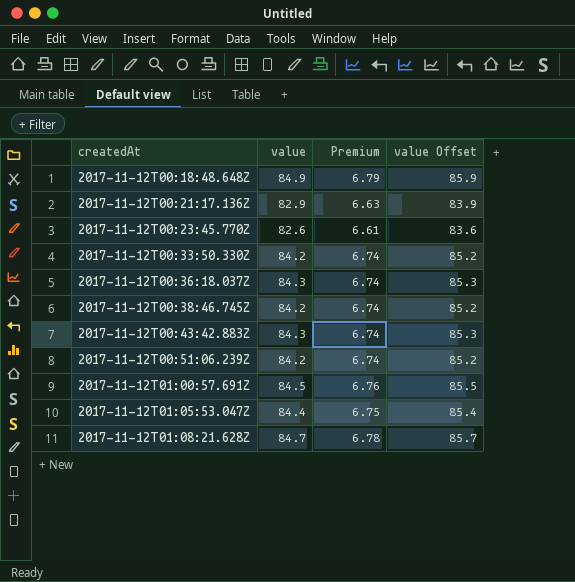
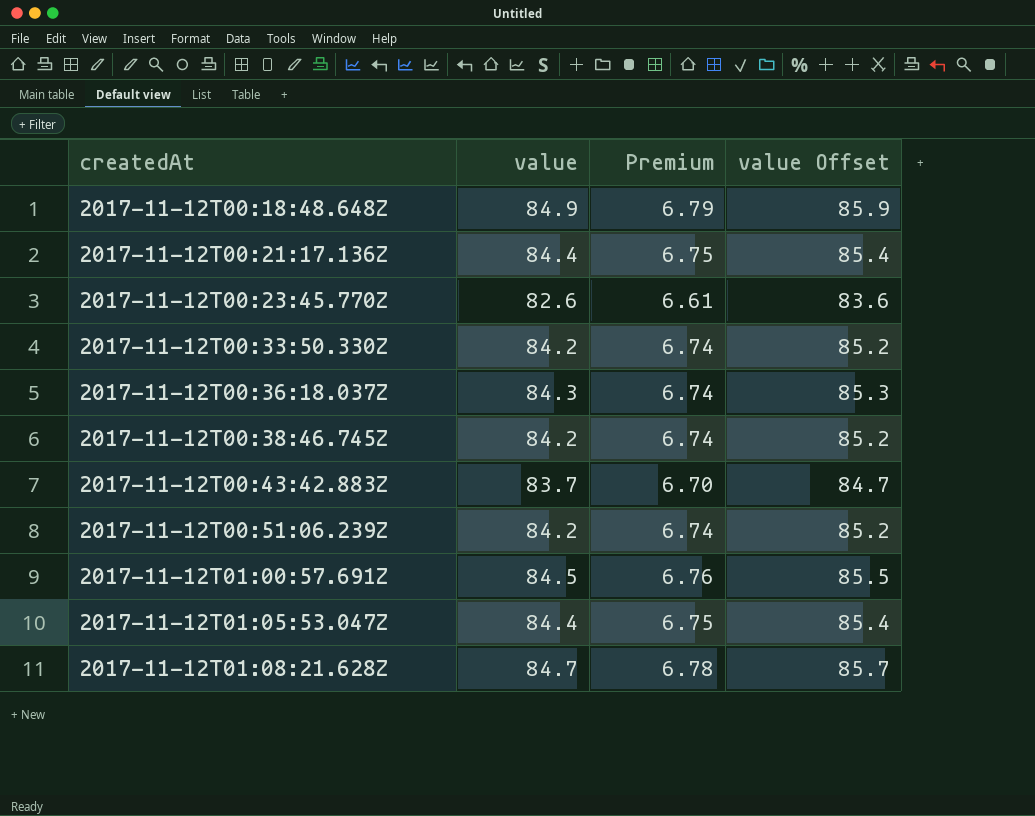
2017-11-12T00:21:17.136Z | value: 82.9 -> 84.4
2017-11-12T00:21:17.136Z | Premium: 6.63 -> 6.75
2017-11-12T00:21:17.136Z | value Offset: 83.9 -> 85.4
2017-11-12T00:43:42.883Z | value: 84.3 -> 83.7
2017-11-12T00:43:42.883Z | Premium: 6.74 -> 6.70
2017-11-12T00:43:42.883Z | value Offset: 85.3 -> 84.7

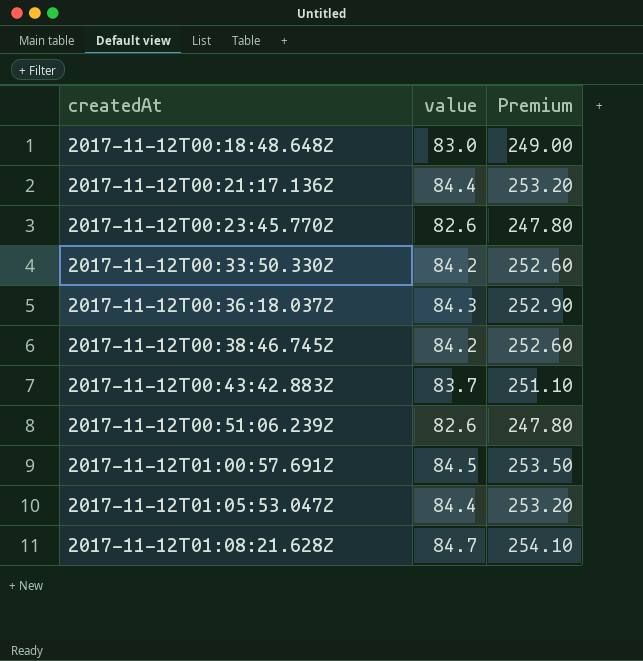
column value Offset | formula: [value] + 1 -> none
column Premium | formula: [value] * 0.08 -> [value] * 3
2017-11-12T00:18:48.648Z | value: 84.9 -> 83.0
2017-11-12T00:51:06.239Z | value: 84.2 -> 82.6

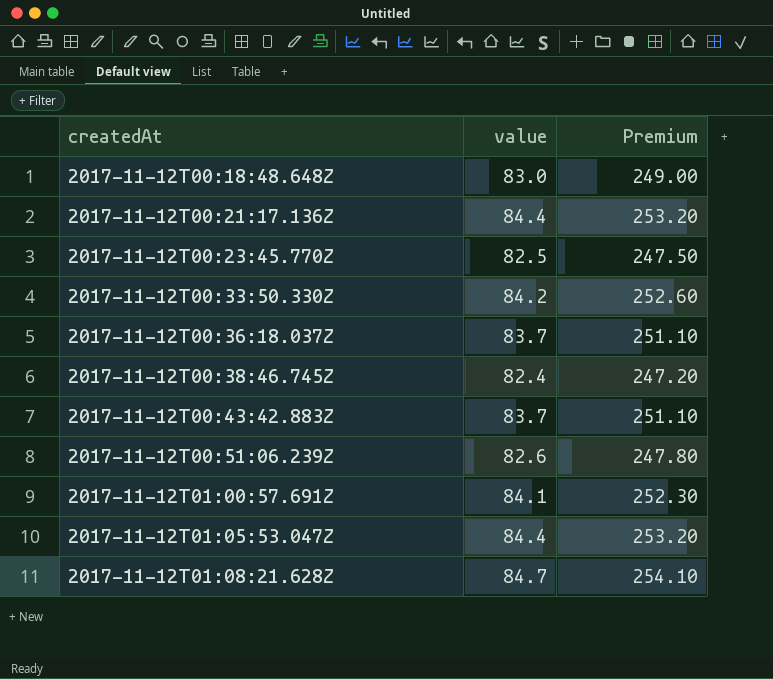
2017-11-12T00:23:45.770Z | value: 82.6 -> 82.5
2017-11-12T00:23:45.770Z | Premium: 247.80 -> 247.50
2017-11-12T00:36:18.037Z | value: 84.3 -> 83.7
2017-11-12T00:36:18.037Z | Premium: 252.90 -> 251.10
2017-11-12T00:38:46.745Z | value: 84.2 -> 82.4
2017-11-12T00:38:46.745Z | Premium: 252.60 -> 247.20
2017-11-12T01:00:57.691Z | value: 84.5 -> 84.1
2017-11-12T01:00:57.691Z | Premium: 253.50 -> 252.30

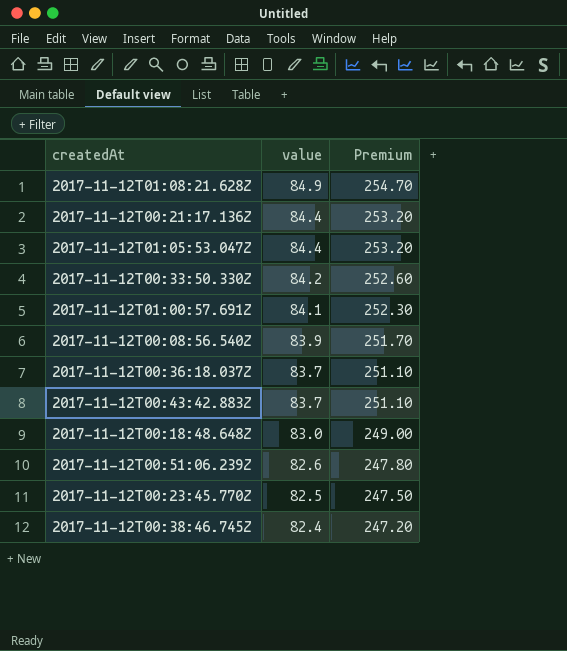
row order: createdAt ascending -> value descending
2017-11-12T01:08:21.628Z | value: 84.7 -> 84.9
2017-11-12T01:08:21.628Z | Premium: 254.10 -> 254.70
row 2017-11-12T00:08:56.540Z: none -> 83.9 | 251.70

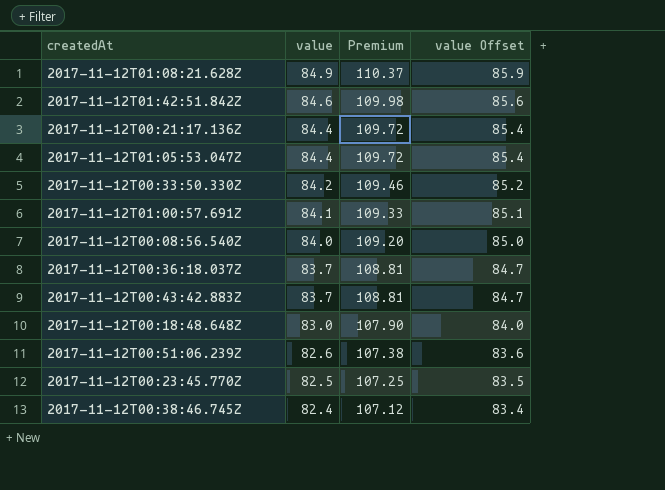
column Premium | formula: [value] * 3 -> [value] * 1.3
column value Offset | formula: none -> [value] + 1
row 2017-11-12T01:42:51.842Z: none -> 84.6 | 109.98 | 85.6
2017-11-12T00:08:56.540Z | value: 83.9 -> 84.0

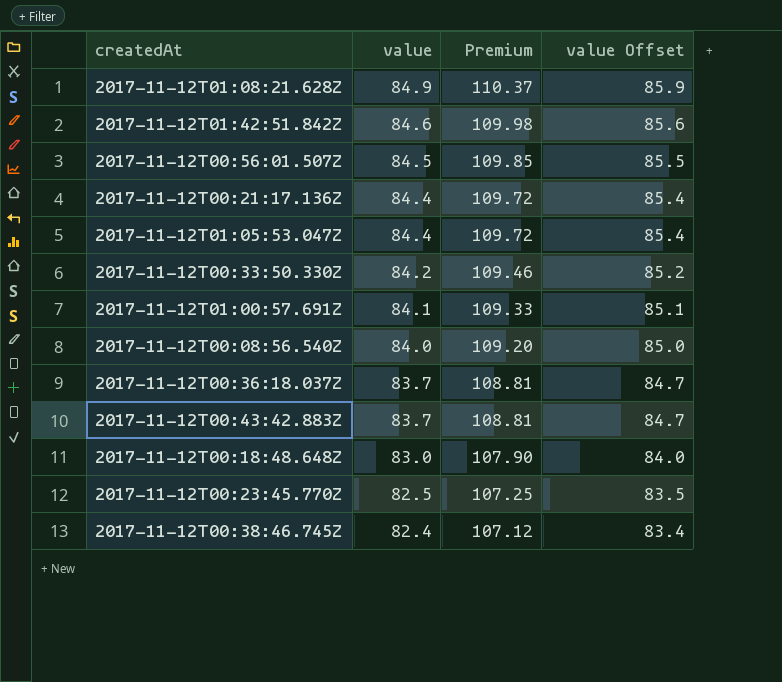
row 2017-11-12T00:51:06.239Z: 82.6 | 107.38 | 83.6 -> none
row 2017-11-12T00:56:01.507Z: none -> 84.5 | 109.85 | 85.5

